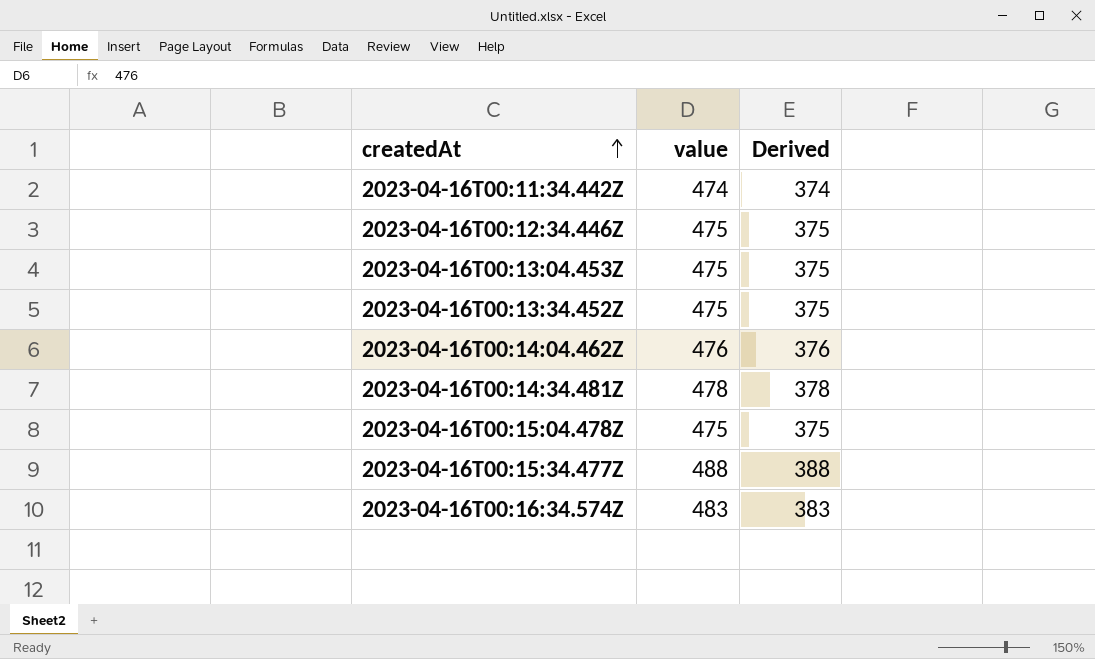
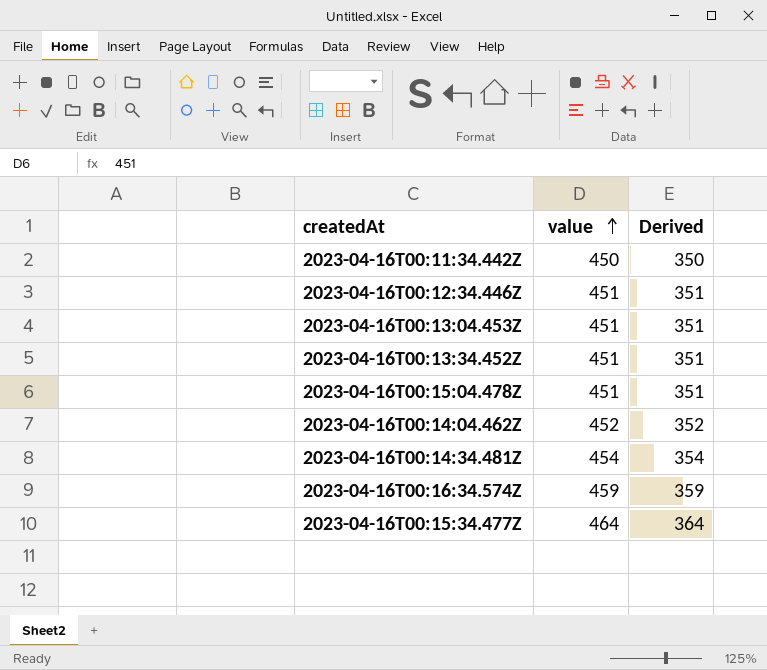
row order: createdAt ascending -> value ascending
2023-04-16T00:11:34.442Z | value: 474 -> 450
2023-04-16T00:11:34.442Z | Derived: 374 -> 350
2023-04-16T00:12:34.446Z | value: 475 -> 451
2023-04-16T00:12:34.446Z | Derived: 375 -> 351
2023-04-16T00:13:04.453Z | value: 475 -> 451
2023-04-16T00:13:04.453Z | Derived: 375 -> 351
2023-04-16T00:13:34.452Z | value: 475 -> 451
2023-04-16T00:13:34.452Z | Derived: 375 -> 351
2023-04-16T00:15:04.478Z | value: 475 -> 451
2023-04-16T00:15:04.478Z | Derived: 375 -> 351
2023-04-16T00:14:04.462Z | value: 476 -> 452
2023-04-16T00:14:04.462Z | Derived: 376 -> 352
2023-04-16T00:14:34.481Z | value: 478 -> 454
2023-04-16T00:14:34.481Z | Derived: 378 -> 354
2023-04-16T00:16:34.574Z | value: 483 -> 459
2023-04-16T00:16:34.574Z | Derived: 383 -> 359
2023-04-16T00:15:34.477Z | value: 488 -> 464
2023-04-16T00:15:34.477Z | Derived: 388 -> 364

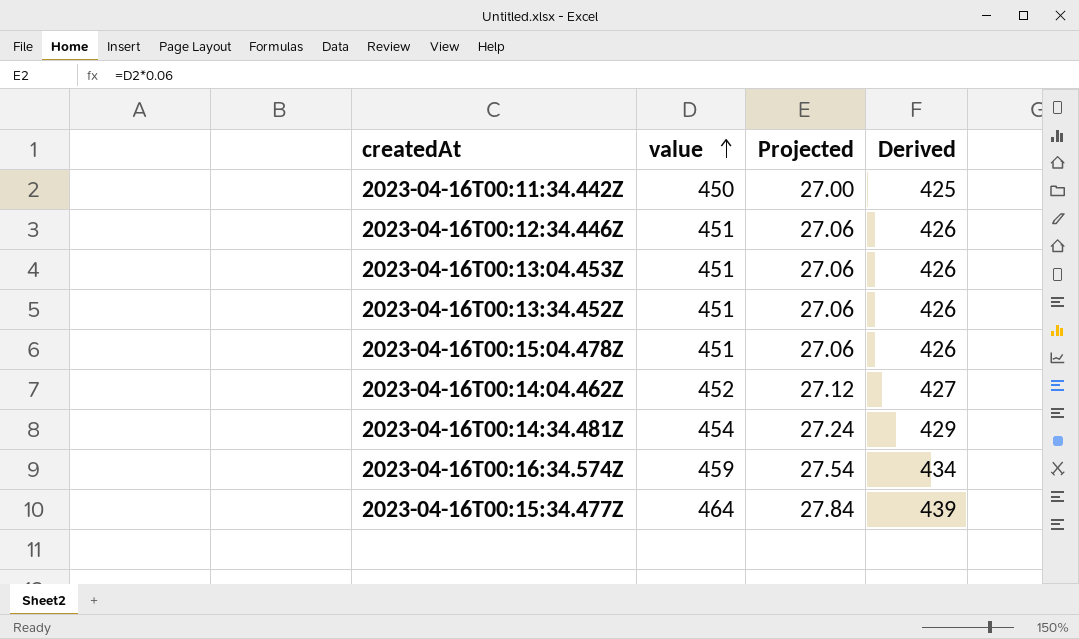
column Projected | formula: none -> [value] * 0.06
column Derived | formula: [value] - 100 -> [value] - 25

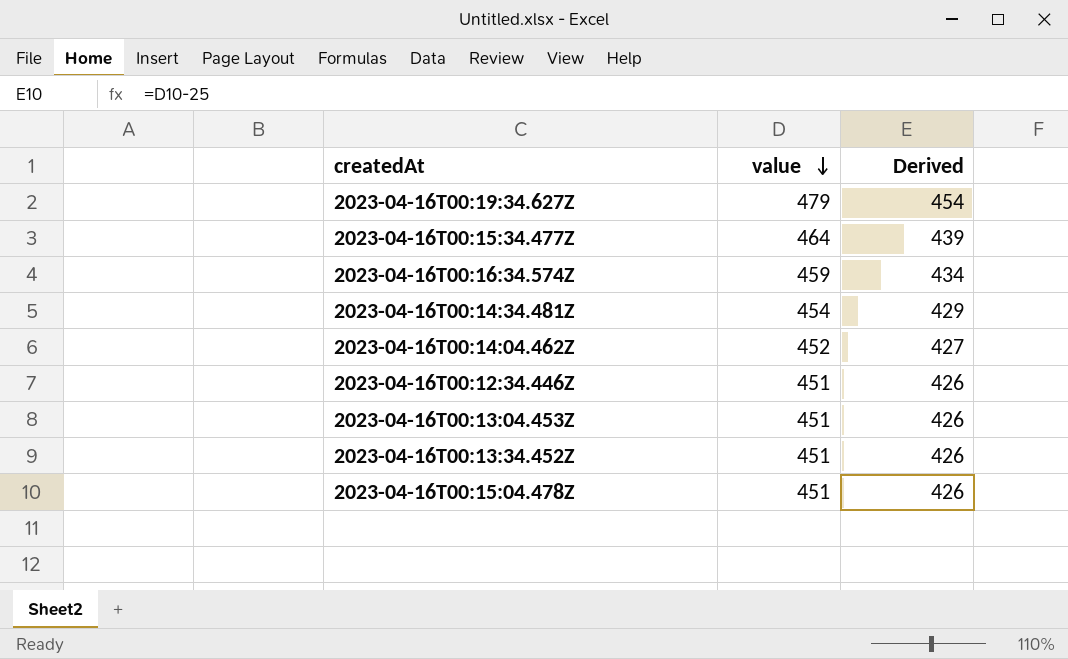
row order: value ascending -> value descending
column Projected | formula: [value] * 0.06 -> none
row 2023-04-16T00:11:34.442Z: 450 | 27.00 | 425 -> none
row 2023-04-16T00:19:34.627Z: none -> 479 | 454

